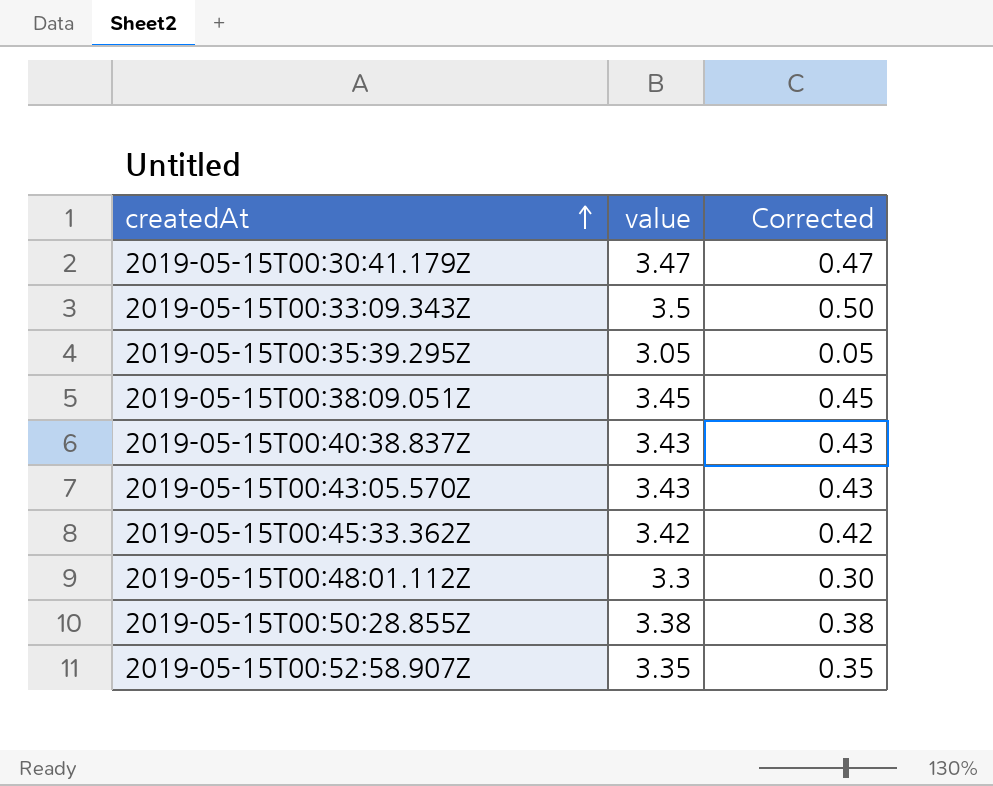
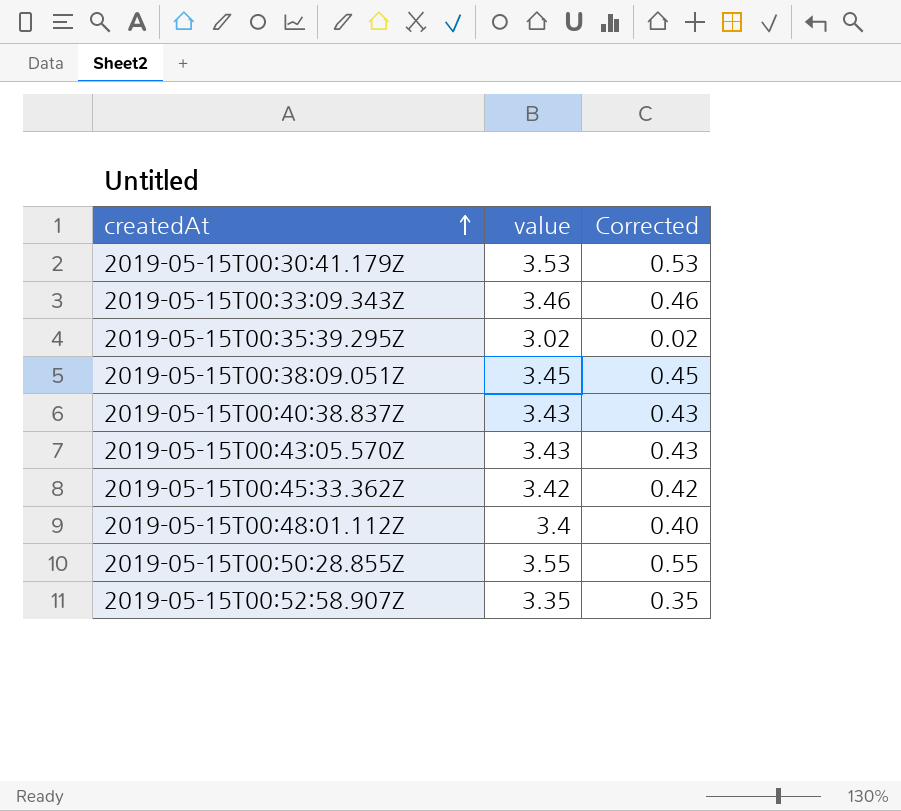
2019-05-15T00:30:41.179Z | value: 3.47 -> 3.53
2019-05-15T00:30:41.179Z | Corrected: 0.47 -> 0.53
2019-05-15T00:33:09.343Z | value: 3.5 -> 3.46
2019-05-15T00:33:09.343Z | Corrected: 0.50 -> 0.46
2019-05-15T00:35:39.295Z | value: 3.05 -> 3.02
2019-05-15T00:35:39.295Z | Corrected: 0.05 -> 0.02
2019-05-15T00:48:01.112Z | value: 3.3 -> 3.4
2019-05-15T00:48:01.112Z | Corrected: 0.30 -> 0.40
2019-05-15T00:50:28.855Z | value: 3.38 -> 3.55
2019-05-15T00:50:28.855Z | Corrected: 0.38 -> 0.55

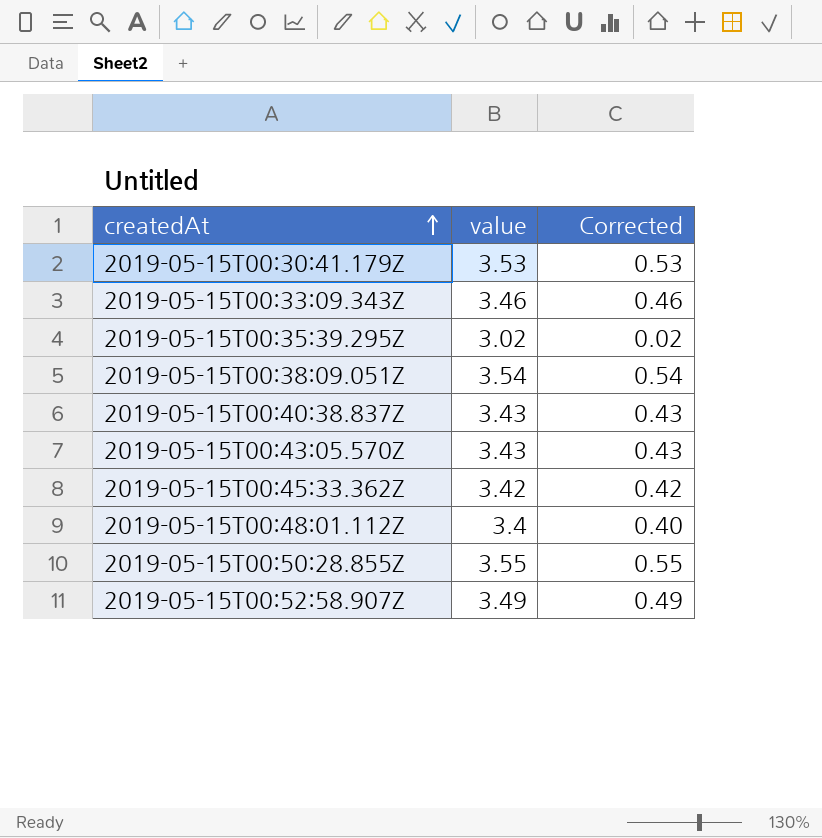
2019-05-15T00:38:09.051Z | value: 3.45 -> 3.54
2019-05-15T00:38:09.051Z | Corrected: 0.45 -> 0.54
2019-05-15T00:52:58.907Z | value: 3.35 -> 3.49
2019-05-15T00:52:58.907Z | Corrected: 0.35 -> 0.49

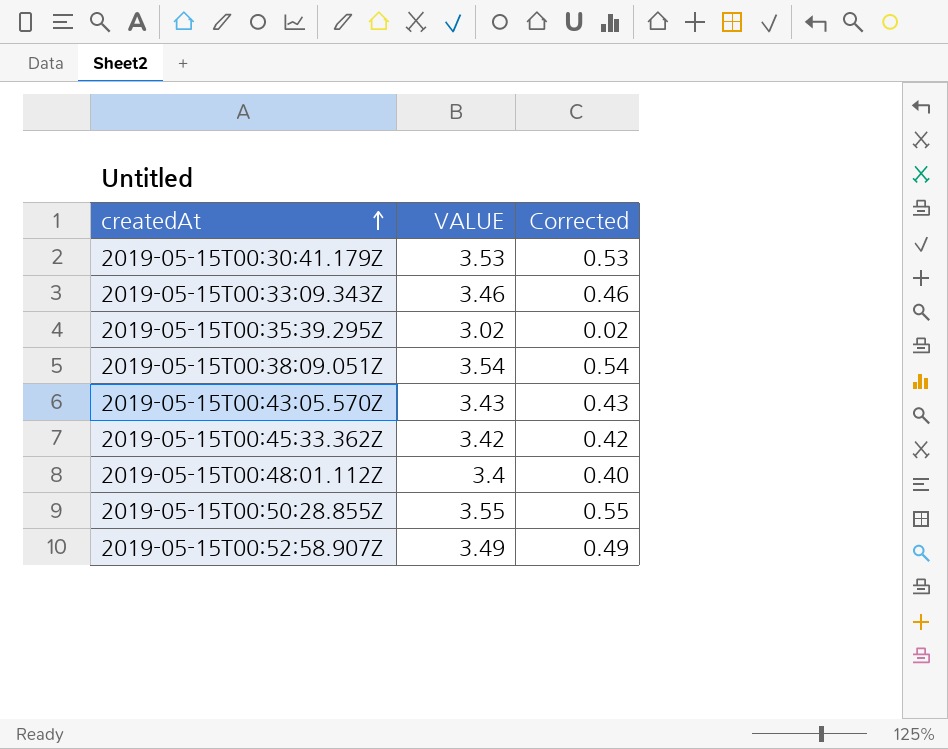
column name: value -> VALUE
row 2019-05-15T00:40:38.837Z: 3.43 | 0.43 -> none

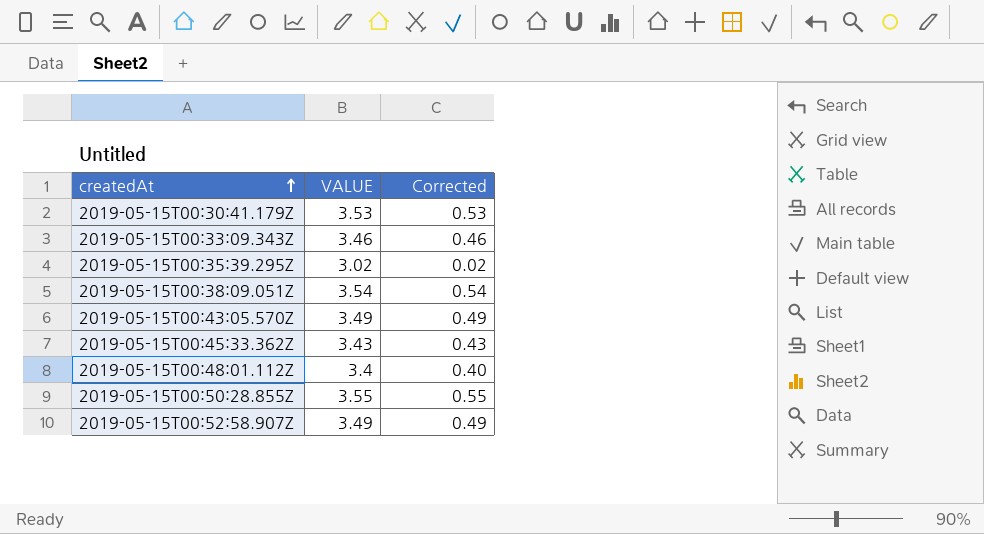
2019-05-15T00:43:05.570Z | VALUE: 3.43 -> 3.49
2019-05-15T00:43:05.570Z | Corrected: 0.43 -> 0.49
2019-05-15T00:45:33.362Z | VALUE: 3.42 -> 3.43
2019-05-15T00:45:33.362Z | Corrected: 0.42 -> 0.43

